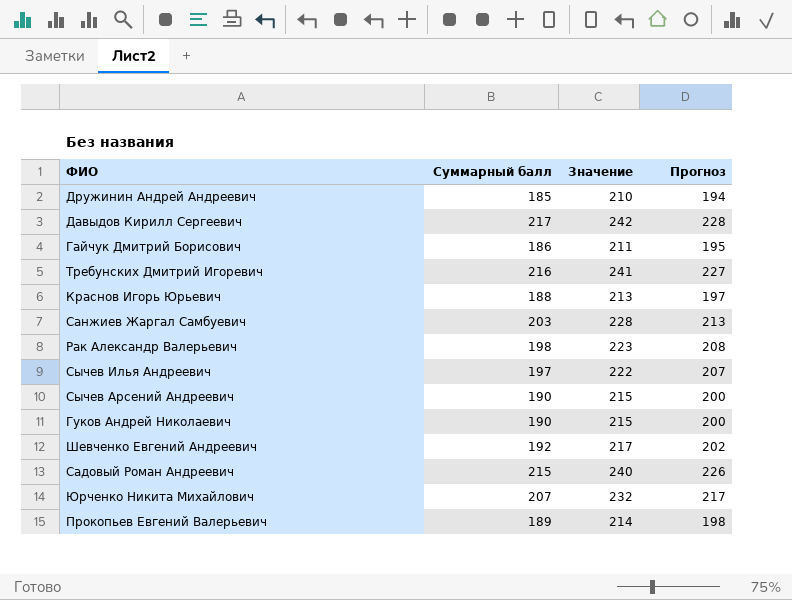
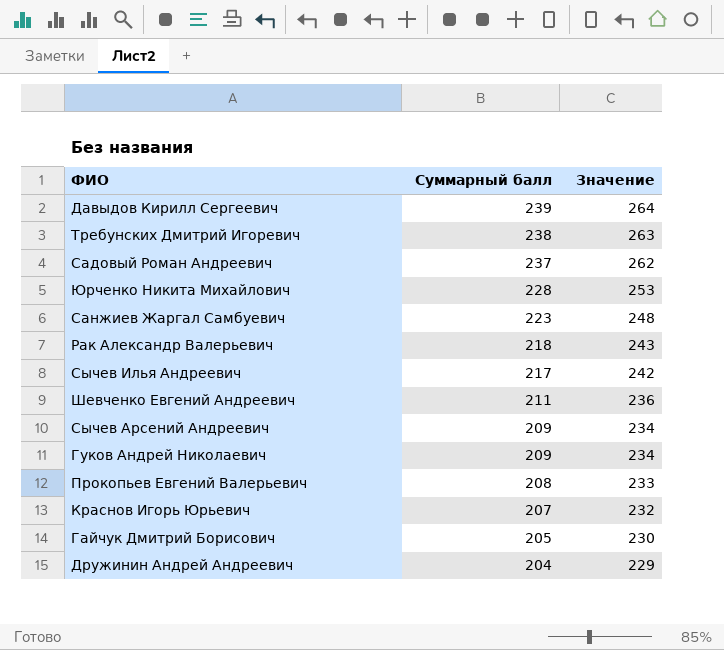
row order: none -> Суммарный балл descending
column Прогноз | formula: [Суммарный балл] * 1,05 -> none
Давыдов Кирилл Сергеевич | Суммарный балл: 217 -> 239
Давыдов Кирилл Сергеевич | Значение: 242 -> 264
Требунских Дмитрий Игоревич | Суммарный балл: 216 -> 238
Требунских Дмитрий Игоревич | Значение: 241 -> 263
Садовый Роман Андреевич | Суммарный балл: 215 -> 237
Садовый Роман Андреевич | Значение: 240 -> 262
Юрченко Никита Михайлович | Суммарный балл: 207 -> 228
Юрченко Никита Михайлович | Значение: 232 -> 253
Санжиев Жаргал Самбуевич | Суммарный балл: 203 -> 223
Санжиев Жаргал Самбуевич | Значение: 228 -> 248
Рак Александр Валерьевич | Суммарный балл: 198 -> 218
Рак Александр Валерьевич | Значение: 223 -> 243
Сычев Илья Андреевич | Суммарный балл: 197 -> 217
Сычев Илья Андреевич | Значение: 222 -> 242
Шевченко Евгений Андреевич | Суммарный балл: 192 -> 211
Шевченко Евгений Андреевич | Значение: 217 -> 236
Сычев Арсений Андреевич | Суммарный балл: 190 -> 209
Сычев Арсений Андреевич | Значение: 215 -> 234
Гуков Андрей Николаевич | Суммарный балл: 190 -> 209
Гуков Андрей Николаевич | Значение: 215 -> 234
Прокопьев Евгений Валерьевич | Суммарный балл: 189 -> 208
Прокопьев Евгений Валерьевич | Значение: 214 -> 233
Краснов Игорь Юрьевич | Суммарный балл: 188 -> 207
Краснов Игорь Юрьевич | Значение: 213 -> 232
Гайчук Дмитрий Борисович | Суммарный балл: 186 -> 205
Гайчук Дмитрий Борисович | Значение: 211 -> 230
Дружинин Андрей Андреевич | Суммарный балл: 185 -> 204
Дружинин Андрей Андреевич | Значение: 210 -> 229

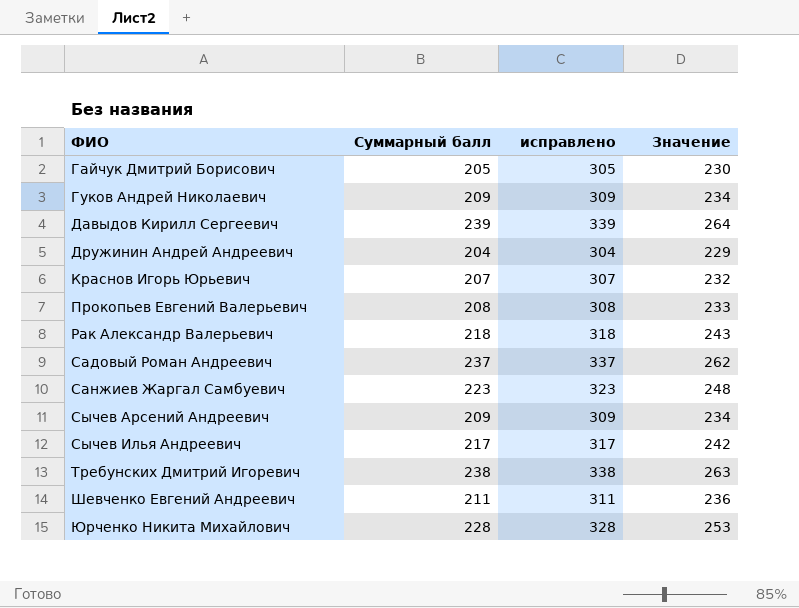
row order: Суммарный балл descending -> ФИО ascending
column исправлено | formula: none -> [Суммарный балл] + 100

